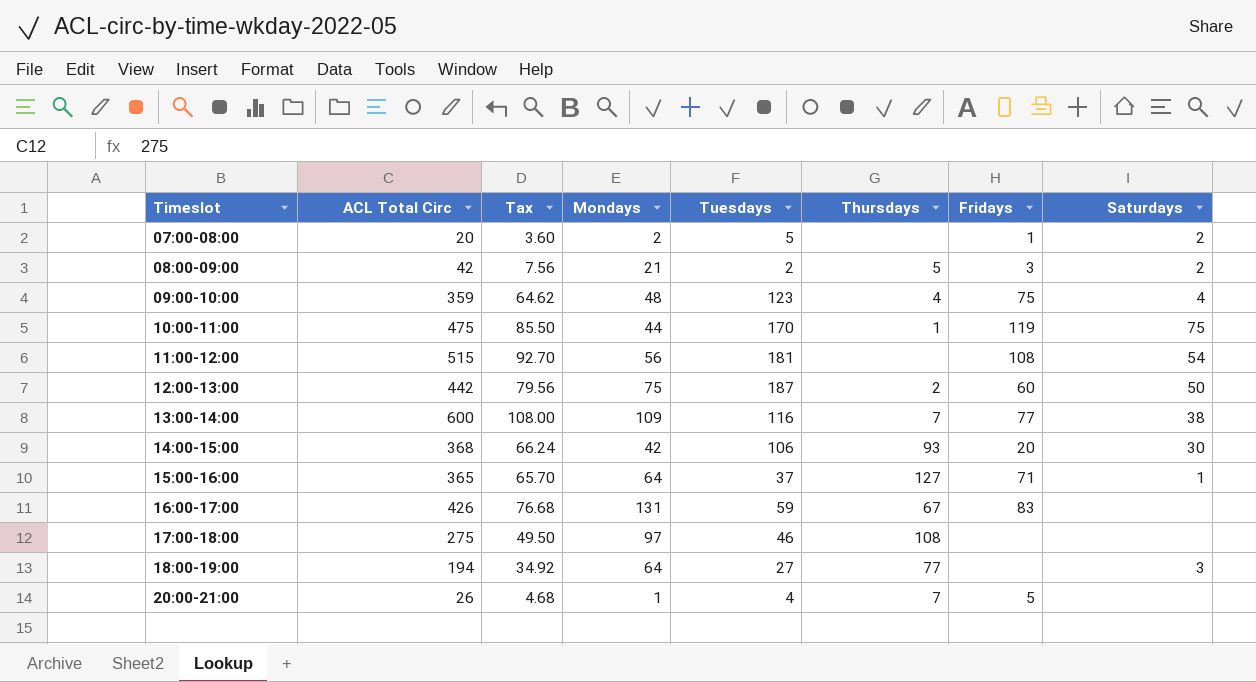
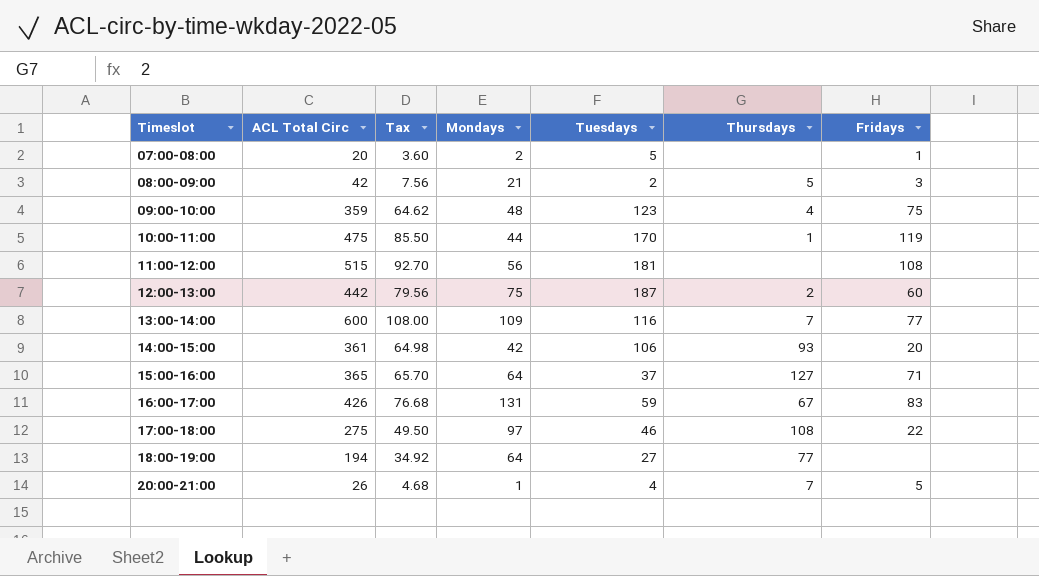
column Saturdays | position: 8 -> none
14:00-15:00 | ACL Total Circ: 368 -> 361
14:00-15:00 | Tax: 66.24 -> 64.98
17:00-18:00 | Fridays: none -> 22

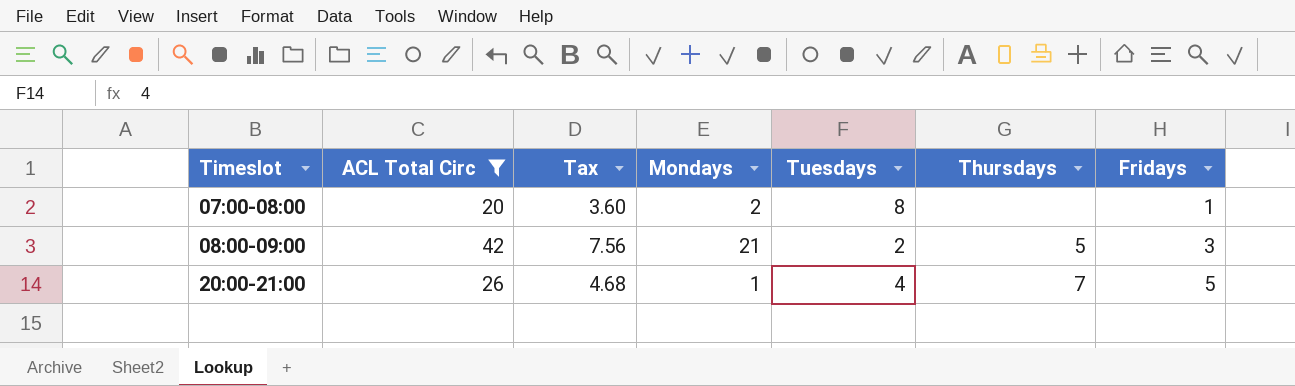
filter: none -> ACL Total Circ <= 42
07:00-08:00 | Tuesdays: 5 -> 8

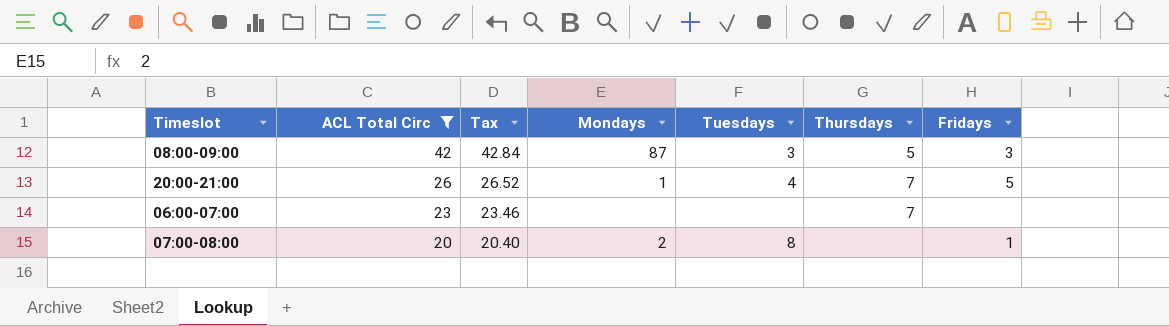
row order: Timeslot ascending -> ACL Total Circ descending
column Tax | formula: [ACL Total Circ] * 0.18 -> [ACL Total Circ] * 1.02
08:00-09:00 | Mondays: 21 -> 87
08:00-09:00 | Tuesdays: 2 -> 3
row 06:00-07:00: none -> 23 | 23.46 | none | none | 7 | none

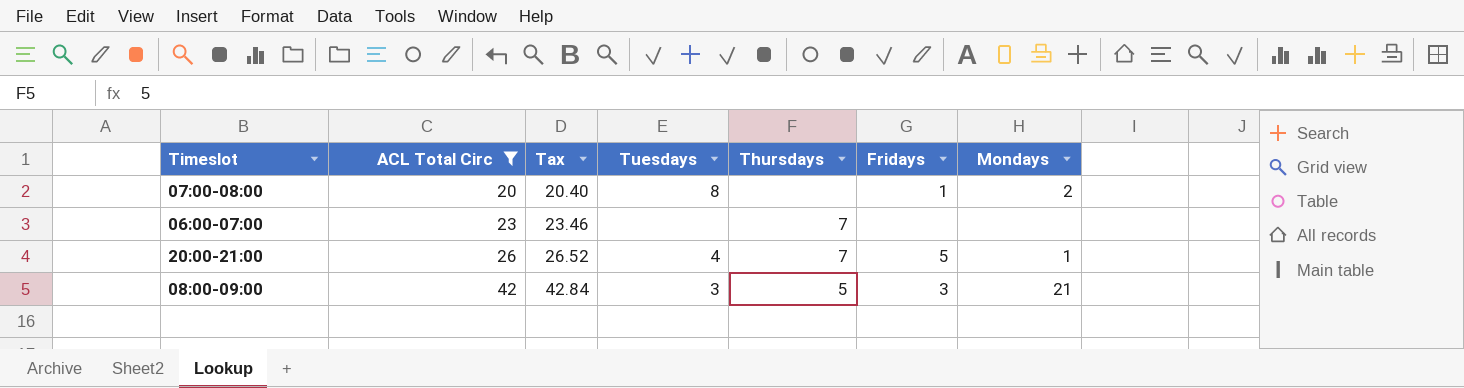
row order: ACL Total Circ descending -> ACL Total Circ ascending
column Mondays | position: 4 -> 7
08:00-09:00 | Mondays: 87 -> 21

